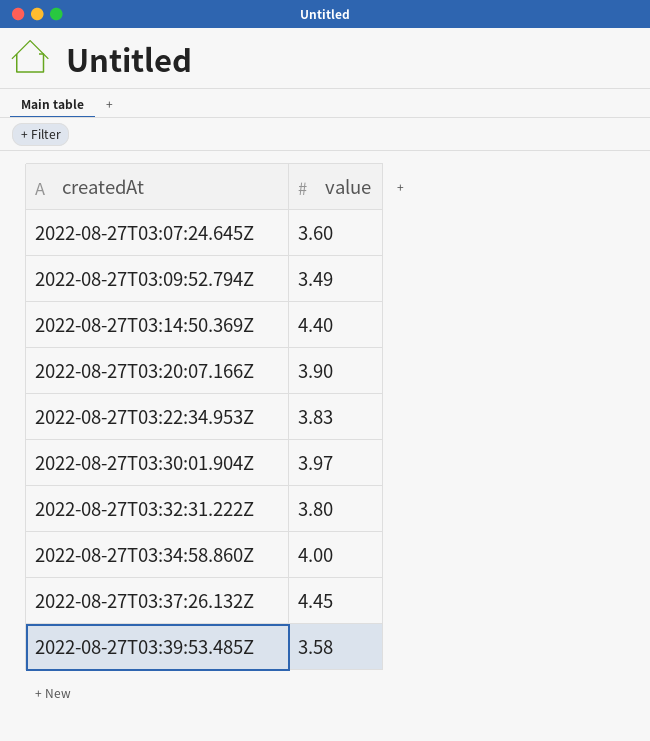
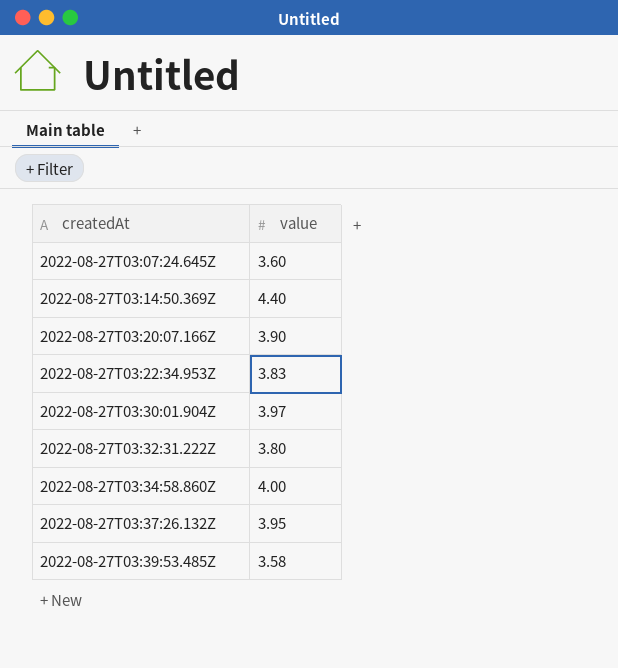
row 2022-08-27T03:09:52.794Z: 3.49 -> none
2022-08-27T03:37:26.132Z | value: 4.45 -> 3.95

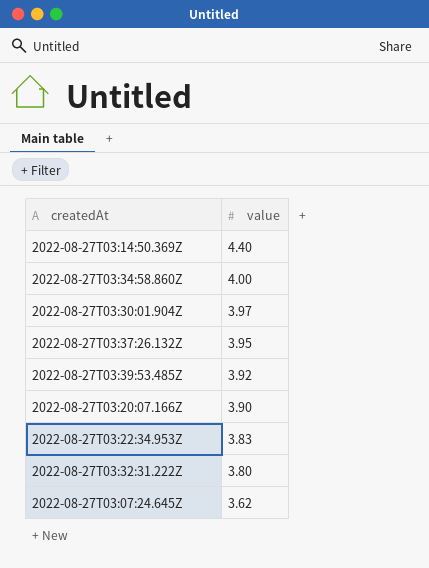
row order: createdAt ascending -> value descending
2022-08-27T03:39:53.485Z | value: 3.58 -> 3.92
2022-08-27T03:07:24.645Z | value: 3.60 -> 3.62

